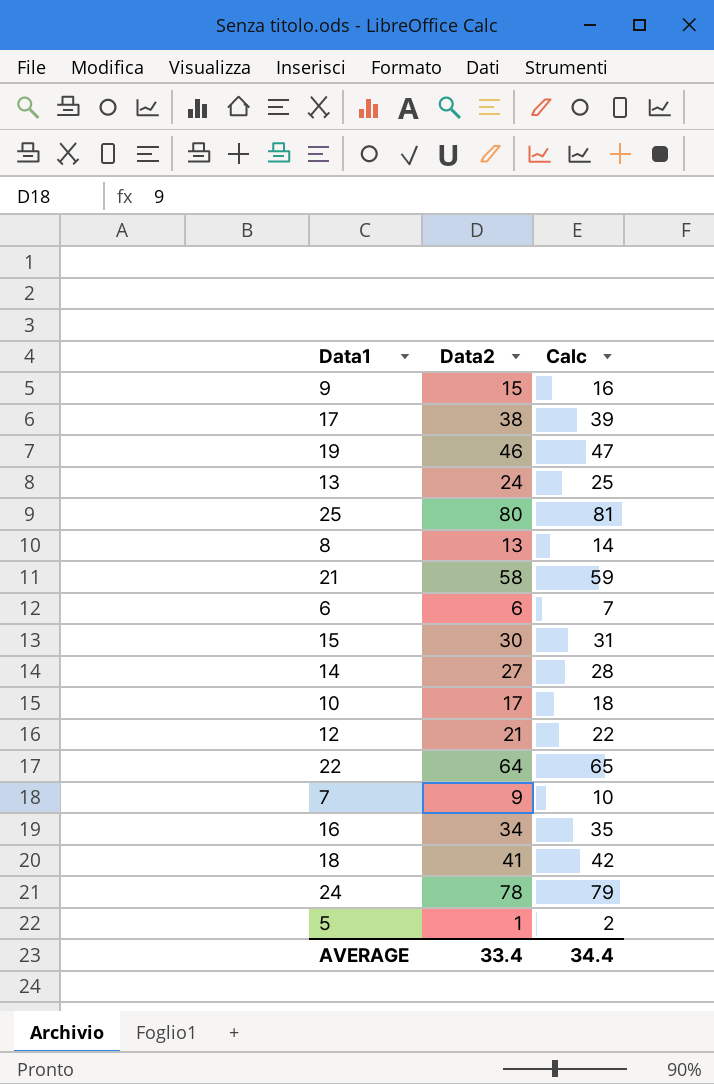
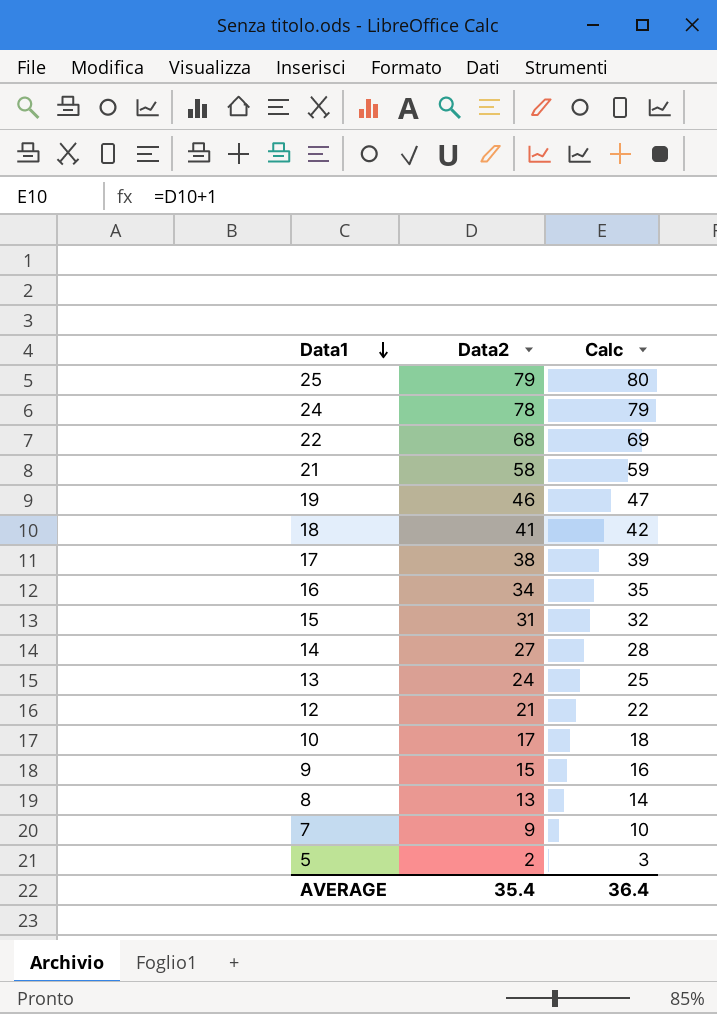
row order: none -> Data1 descending
row 6: 6 | 7 -> none
25 | Data2: 80 -> 79
25 | Calc: 81 -> 80
22 | Data2: 64 -> 68
22 | Calc: 65 -> 69
15 | Data2: 30 -> 31
15 | Calc: 31 -> 32
5 | Data2: 1 -> 2
5 | Calc: 2 -> 3
AVERAGE | Data2: 33.4 -> 35.4
AVERAGE | Calc: 34.4 -> 36.4

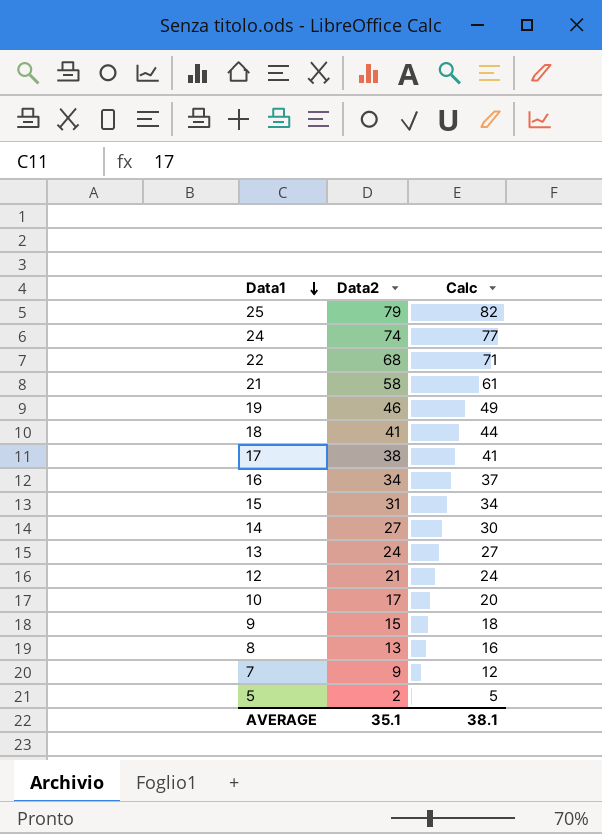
column Calc | formula: [Data2] + 1 -> [Data2] + 3
24 | Data2: 78 -> 74
AVERAGE | Data2: 35.4 -> 35.1
AVERAGE | Calc: 36.4 -> 38.1

